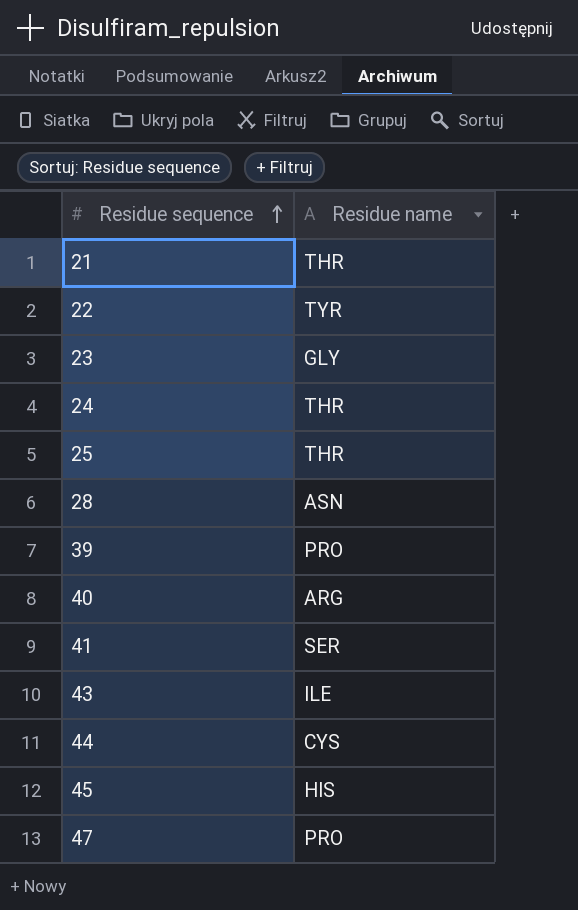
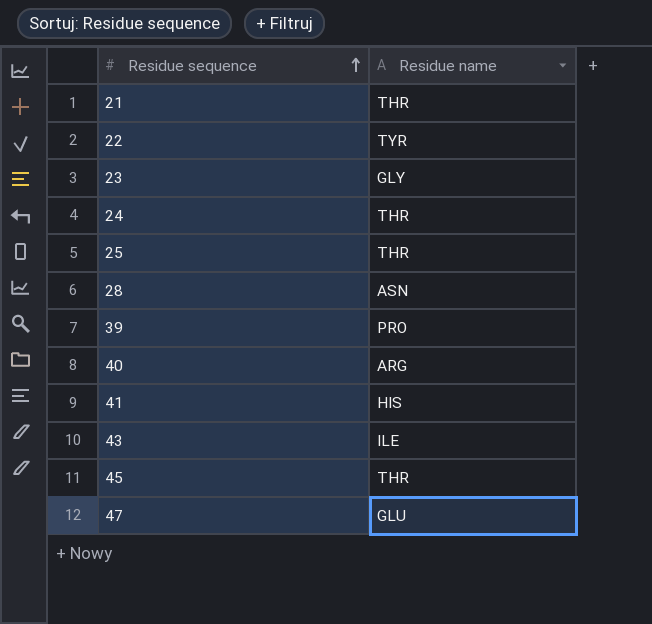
row 44: CYS -> none
41 | Residue name: SER -> HIS
45 | Residue name: HIS -> THR
47 | Residue name: PRO -> GLU

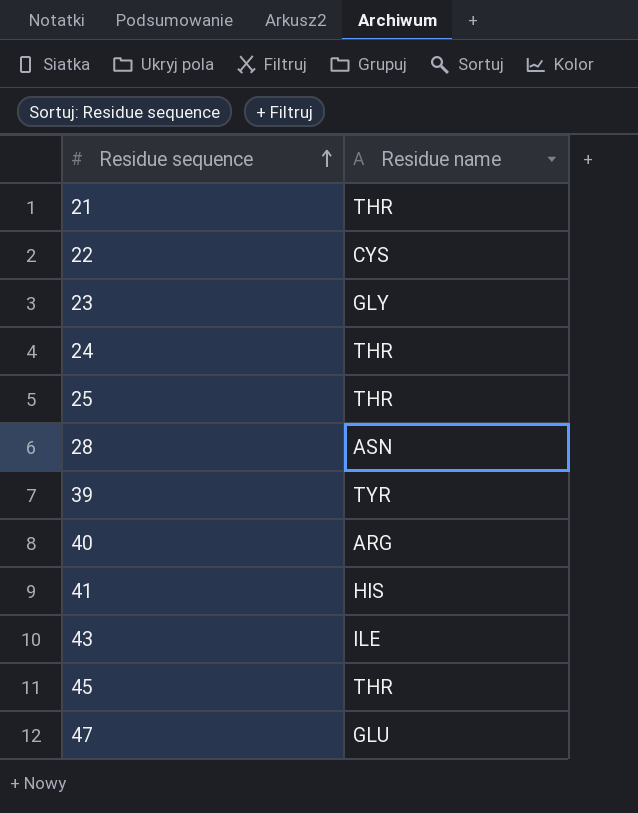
22 | Residue name: TYR -> CYS
39 | Residue name: PRO -> TYR

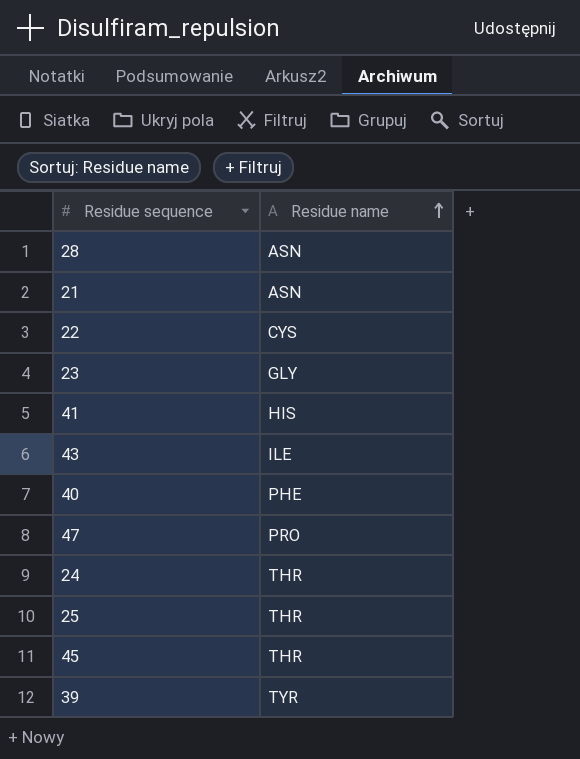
row order: Residue sequence ascending -> Residue name ascending
21 | Residue name: THR -> ASN
40 | Residue name: ARG -> PHE
47 | Residue name: GLU -> PRO

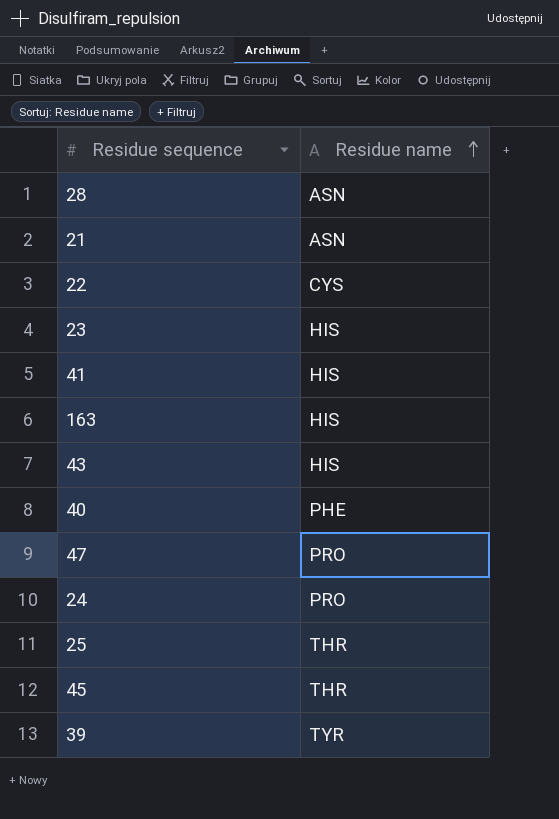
23 | Residue name: GLY -> HIS
row 163: none -> HIS
43 | Residue name: ILE -> HIS
24 | Residue name: THR -> PRO

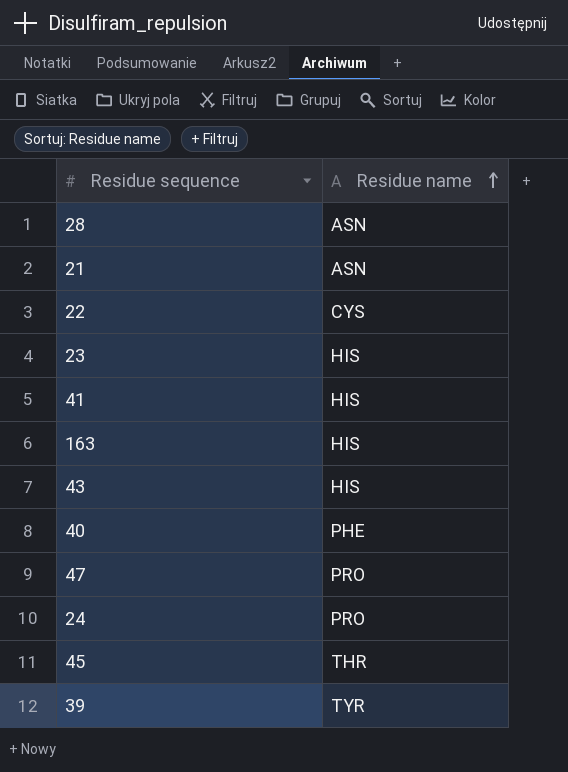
row 25: THR -> none

